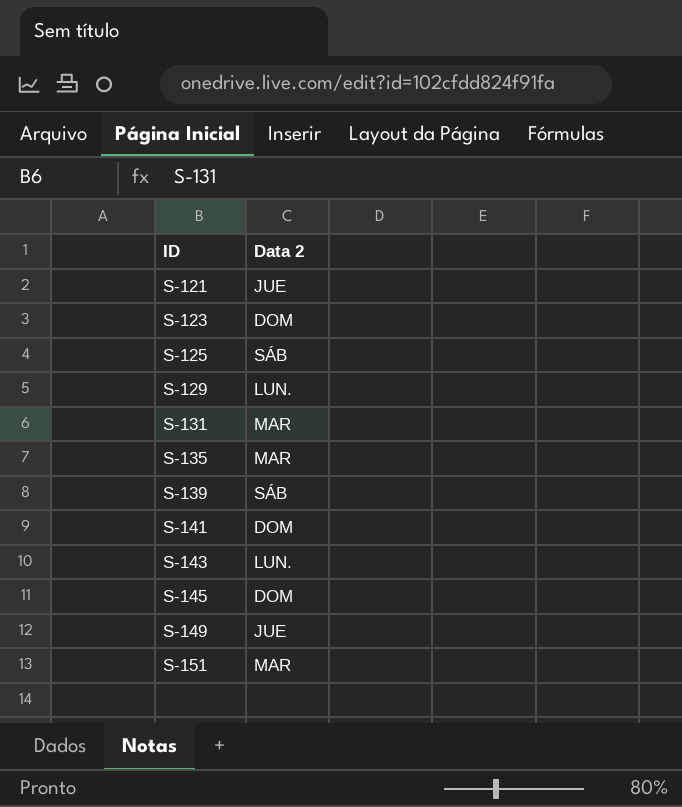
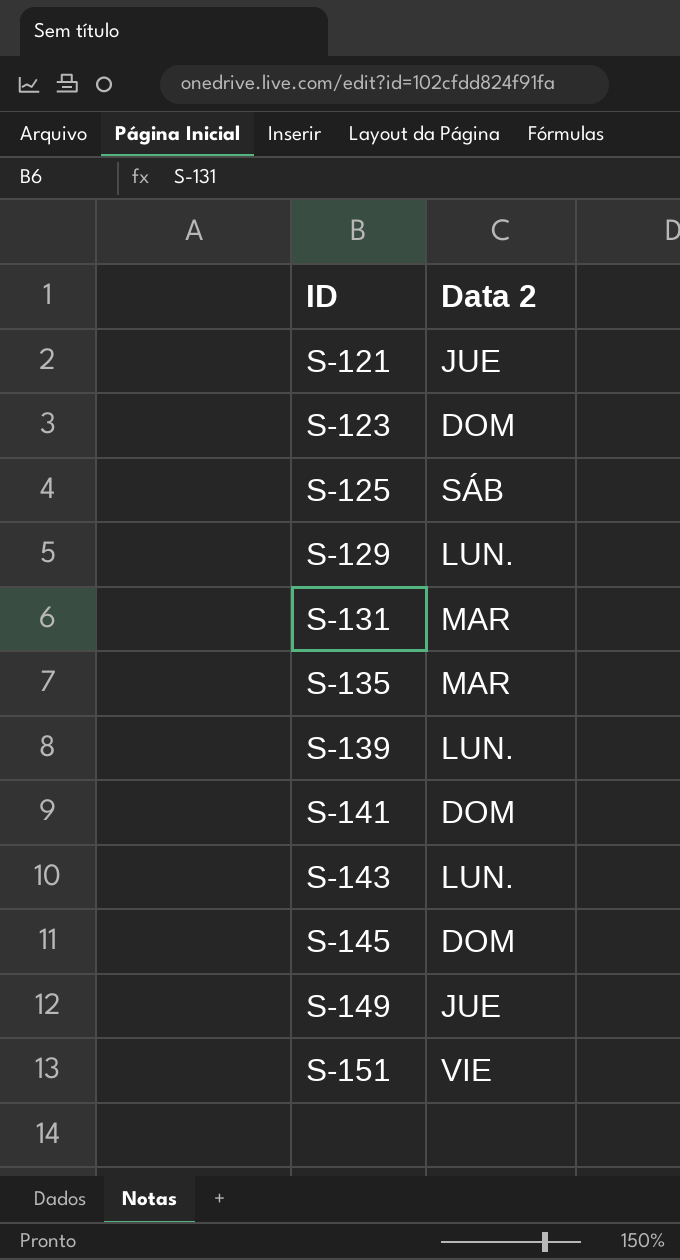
S-139 | Data 2: SÁB -> LUN.
S-151 | Data 2: MAR -> VIE

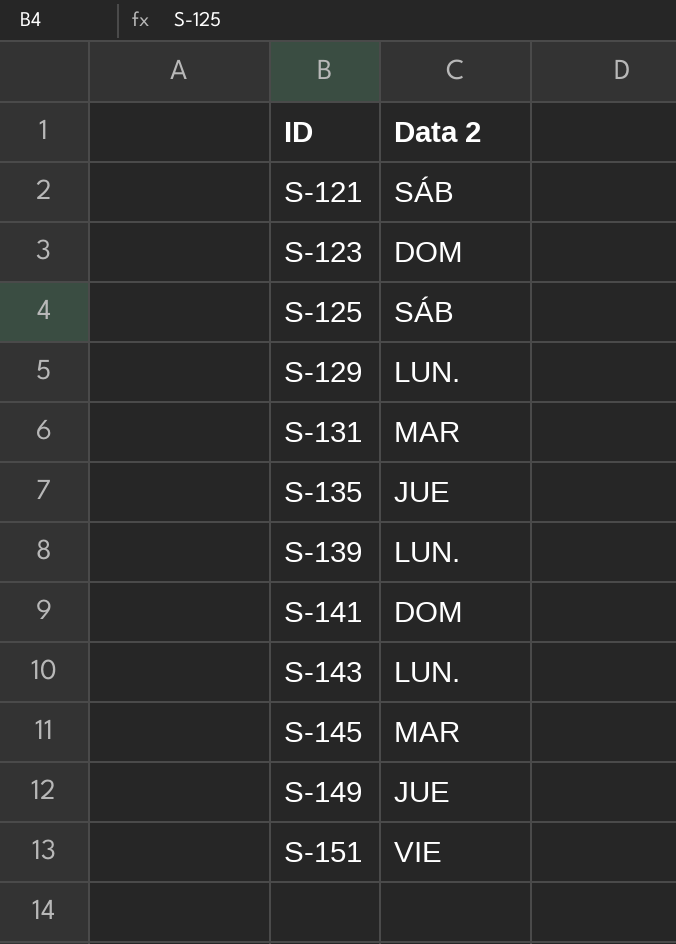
S-121 | Data 2: JUE -> SÁB
S-135 | Data 2: MAR -> JUE
S-145 | Data 2: DOM -> MAR

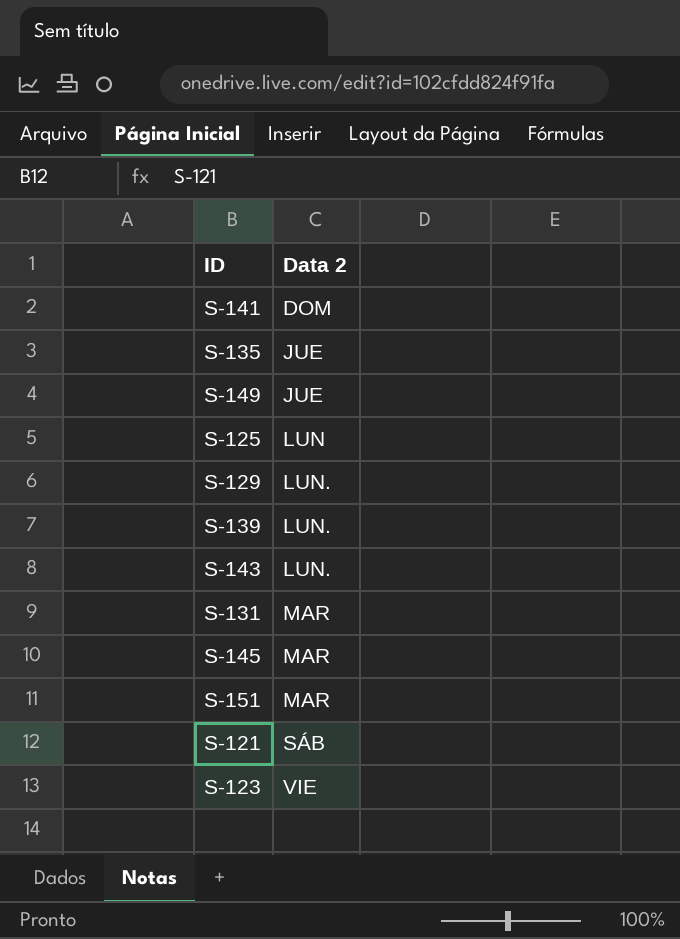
row order: ID ascending -> Data 2 ascending
S-125 | Data 2: SÁB -> LUN
S-151 | Data 2: VIE -> MAR
S-123 | Data 2: DOM -> VIE

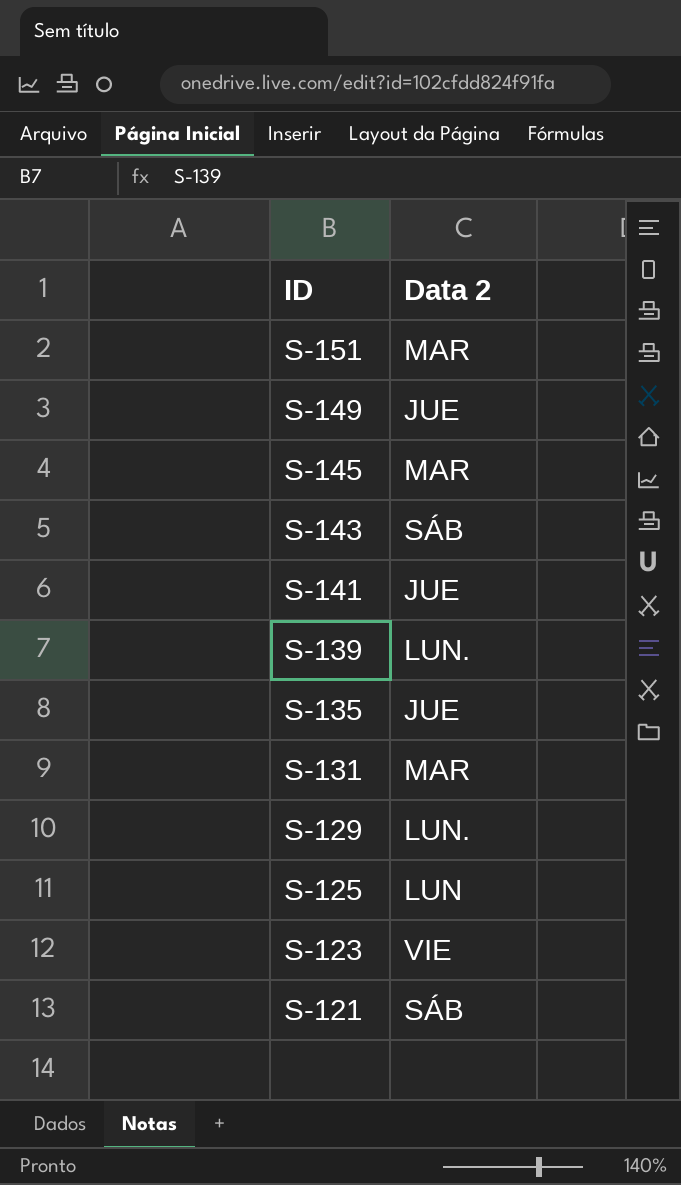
row order: Data 2 ascending -> ID descending
S-143 | Data 2: LUN. -> SÁB
S-141 | Data 2: DOM -> JUE

